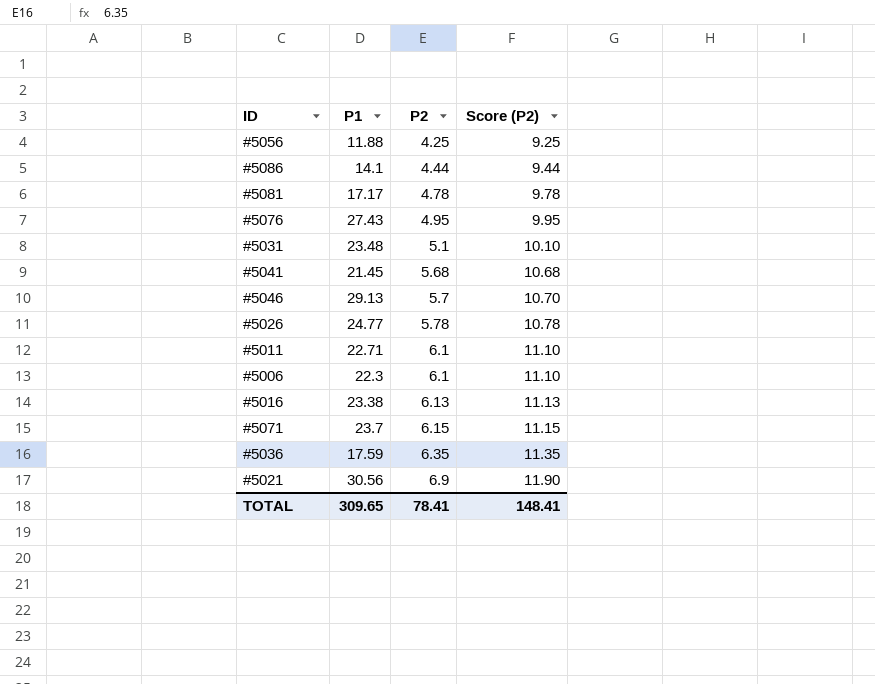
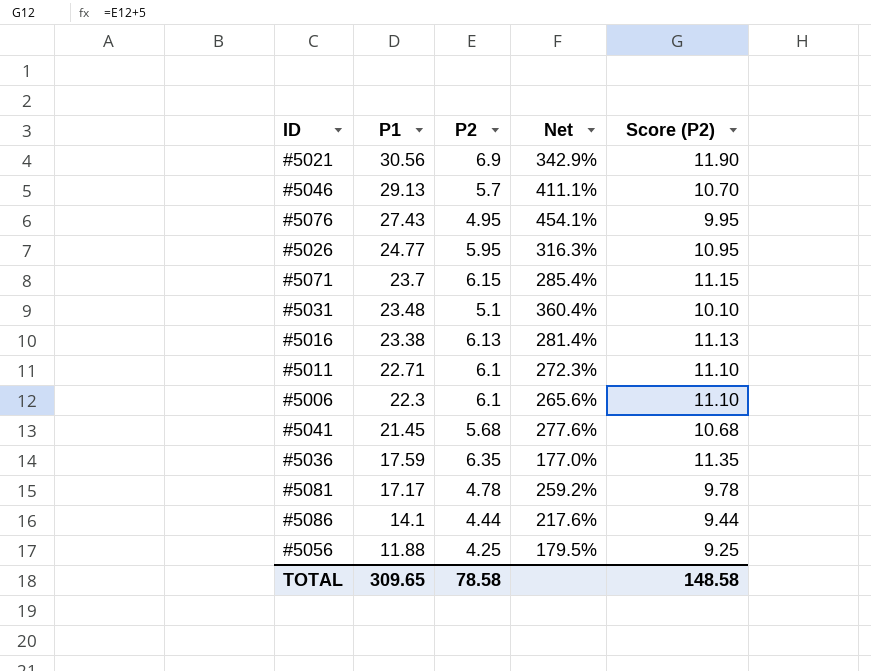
row order: P2 ascending -> P1 descending
column Net | formula: none -> ([P1] - [P2]) / [P2]
#5026 | P2: 5.78 -> 5.95
#5026 | Score (P2): 10.78 -> 10.95
TOTAL | P2: 78.41 -> 78.58
TOTAL | Score (P2): 148.41 -> 148.58

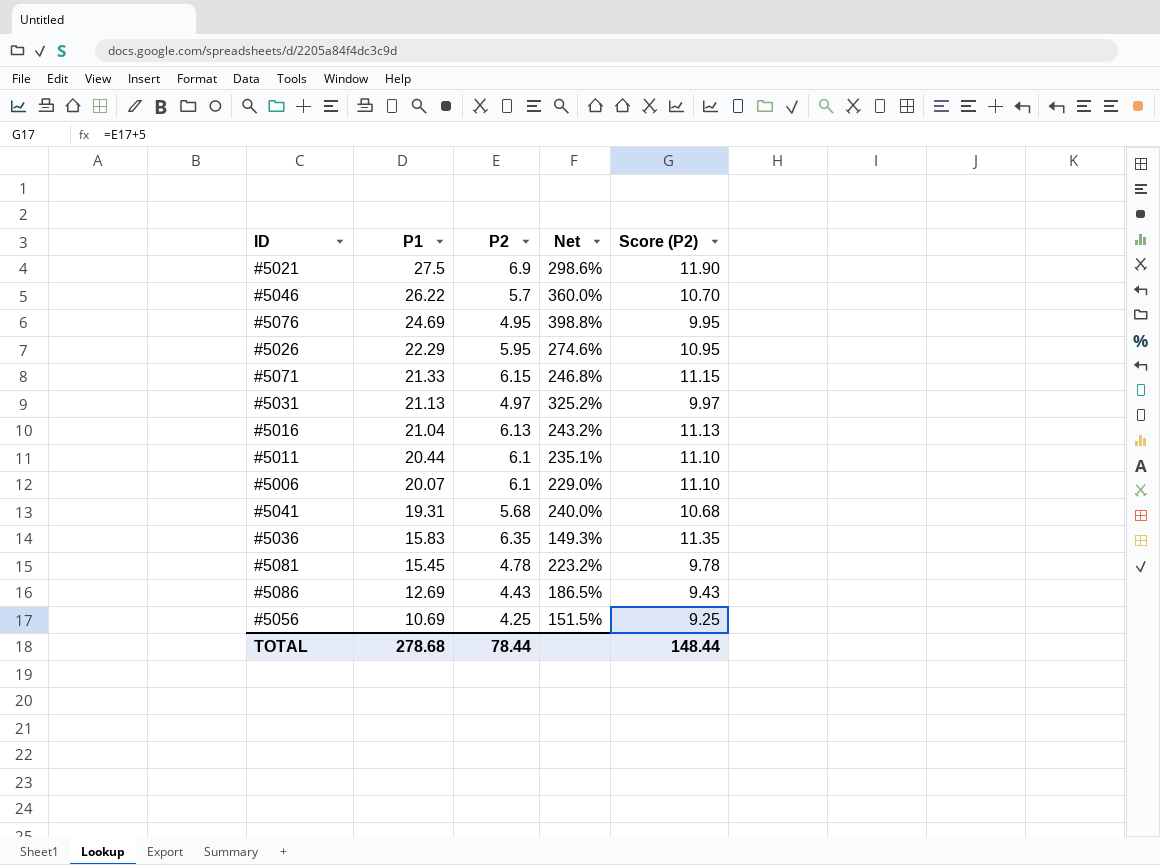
#5021 | P1: 30.56 -> 27.5
#5021 | Net: 342.9% -> 298.6%
#5046 | P1: 29.13 -> 26.22
#5046 | Net: 411.1% -> 360.0%
#5076 | P1: 27.43 -> 24.69
#5076 | Net: 454.1% -> 398.8%
#5026 | P1: 24.77 -> 22.29
#5026 | Net: 316.3% -> 274.6%
#5071 | P1: 23.7 -> 21.33
#5071 | Net: 285.4% -> 246.8%
#5031 | P1: 23.48 -> 21.13
#5031 | P2: 5.1 -> 4.97
#5031 | Net: 360.4% -> 325.2%
#5031 | Score (P2): 10.10 -> 9.97
#5016 | P1: 23.38 -> 21.04
#5016 | Net: 281.4% -> 243.2%
#5011 | P1: 22.71 -> 20.44
#5011 | Net: 272.3% -> 235.1%
#5006 | P1: 22.3 -> 20.07
#5006 | Net: 265.6% -> 229.0%
#5041 | P1: 21.45 -> 19.31
#5041 | Net: 277.6% -> 240.0%
#5036 | P1: 17.59 -> 15.83
#5036 | Net: 177.0% -> 149.3%
#5081 | P1: 17.17 -> 15.45
#5081 | Net: 259.2% -> 223.2%
#5086 | P1: 14.1 -> 12.69
#5086 | P2: 4.44 -> 4.43
#5086 | Net: 217.6% -> 186.5%
#5086 | Score (P2): 9.44 -> 9.43
#5056 | P1: 11.88 -> 10.69
#5056 | Net: 179.5% -> 151.5%
TOTAL | P1: 309.65 -> 278.68
TOTAL | P2: 78.58 -> 78.44
TOTAL | Score (P2): 148.58 -> 148.44

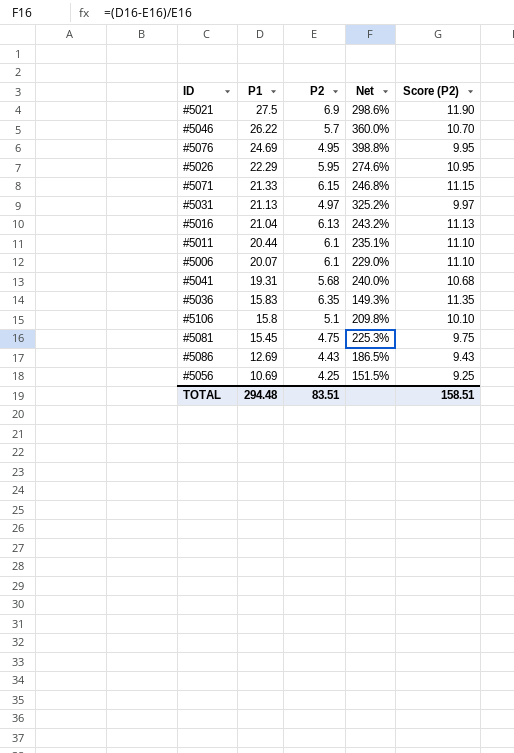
row #5106: none -> 15.8 | 5.1 | 209.8% | 10.10
#5081 | P2: 4.78 -> 4.75
#5081 | Net: 223.2% -> 225.3%
#5081 | Score (P2): 9.78 -> 9.75
TOTAL | P1: 278.68 -> 294.48
TOTAL | P2: 78.44 -> 83.51
TOTAL | Score (P2): 148.44 -> 158.51

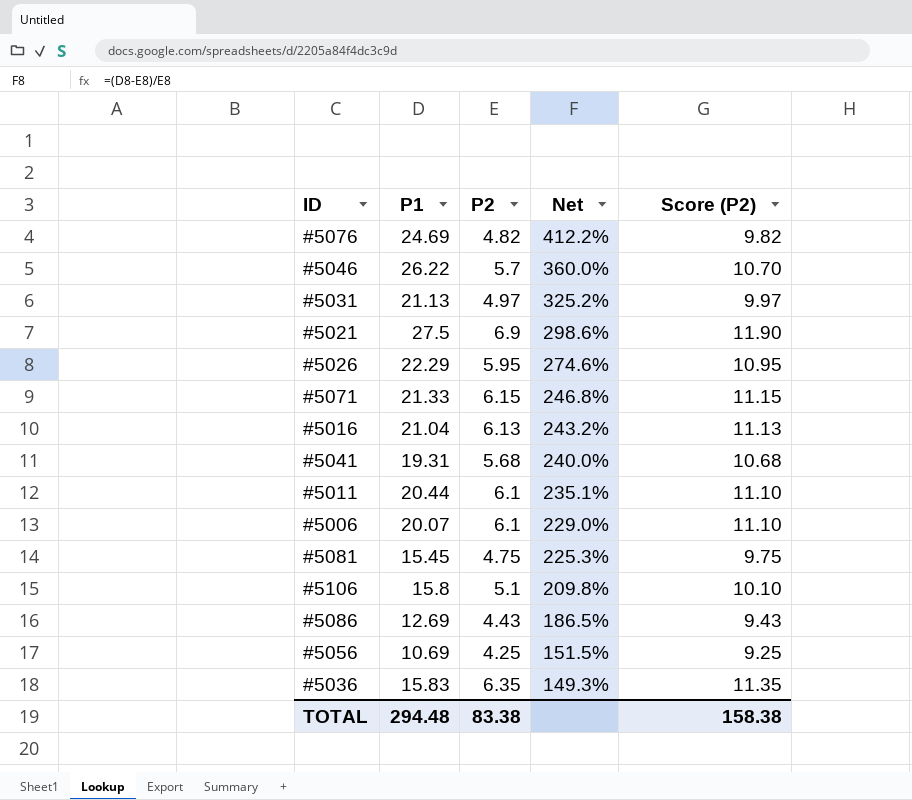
row order: P1 descending -> Net descending
#5076 | P2: 4.95 -> 4.82
#5076 | Net: 398.8% -> 412.2%
#5076 | Score (P2): 9.95 -> 9.82
TOTAL | P2: 83.51 -> 83.38
TOTAL | Score (P2): 158.51 -> 158.38

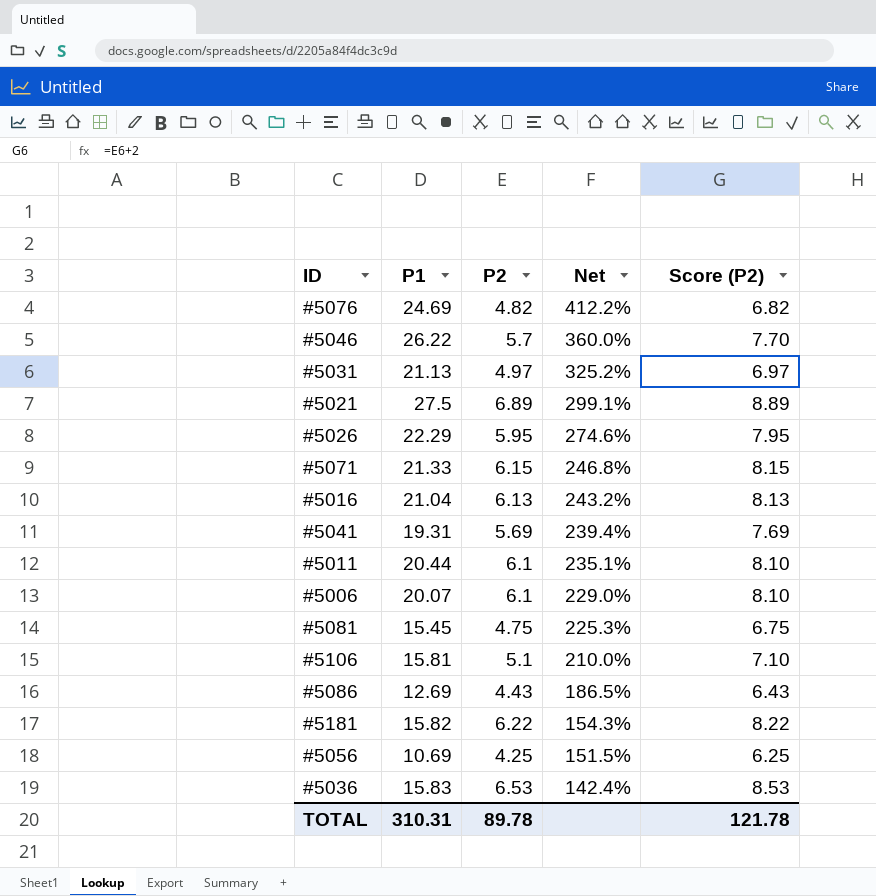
column Score (P2) | formula: [P2] + 5 -> [P2] + 2
#5021 | P2: 6.9 -> 6.89
#5021 | Net: 298.6% -> 299.1%
#5041 | P2: 5.68 -> 5.69
#5041 | Net: 240.0% -> 239.4%
#5106 | P1: 15.8 -> 15.81
#5106 | Net: 209.8% -> 210.0%
row #5181: none -> 15.82 | 6.22 | 154.3% | 8.22
#5036 | P2: 6.35 -> 6.53
#5036 | Net: 149.3% -> 142.4%
TOTAL | P1: 294.48 -> 310.31
TOTAL | P2: 83.38 -> 89.78
TOTAL | Score (P2): 158.38 -> 121.78

